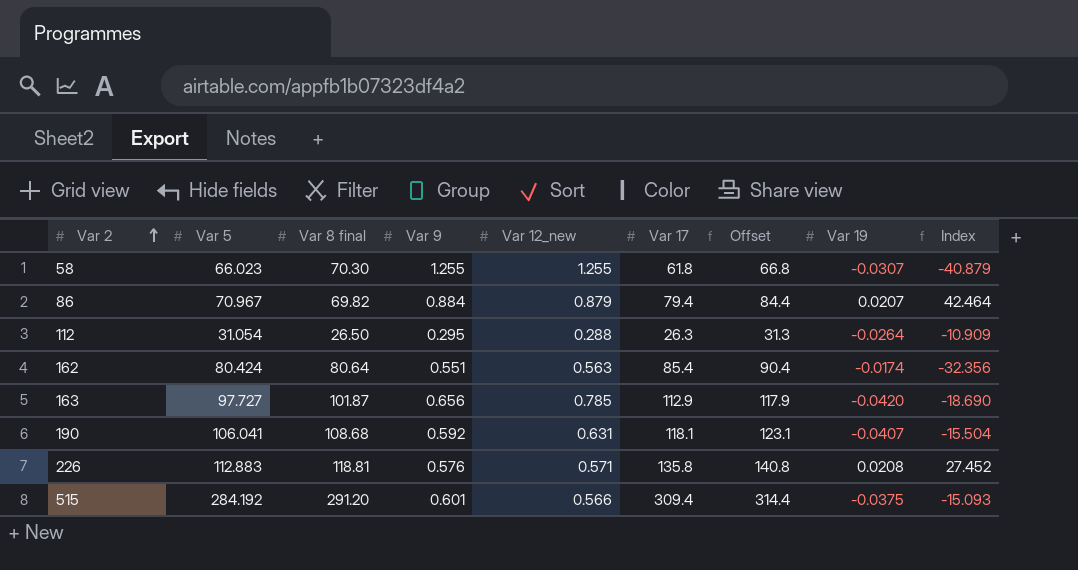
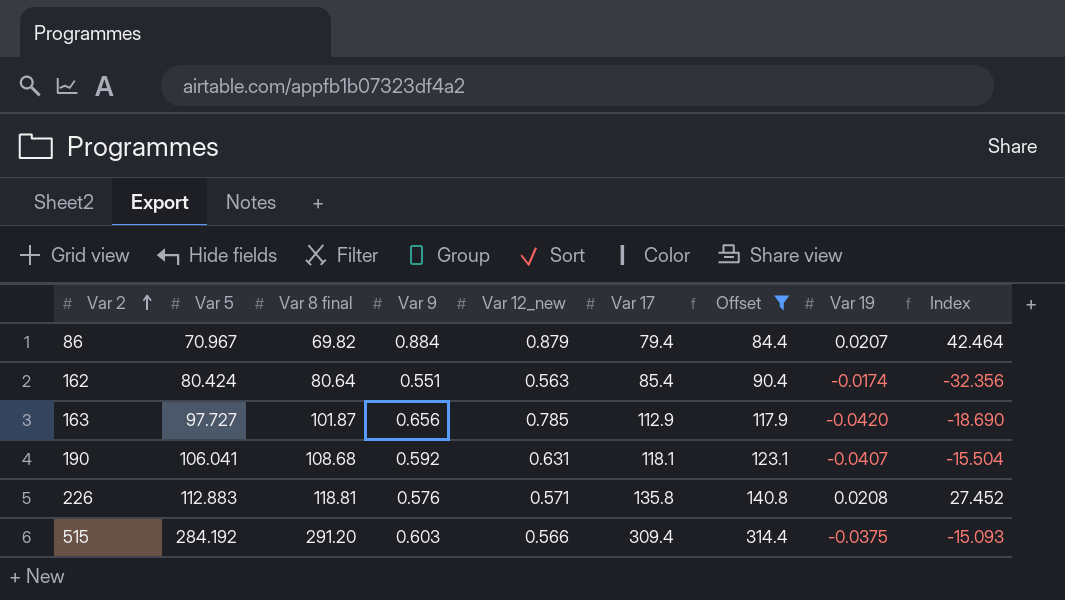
filter: none -> Offset >= 84.4
515 | Var 9: 0.601 -> 0.603

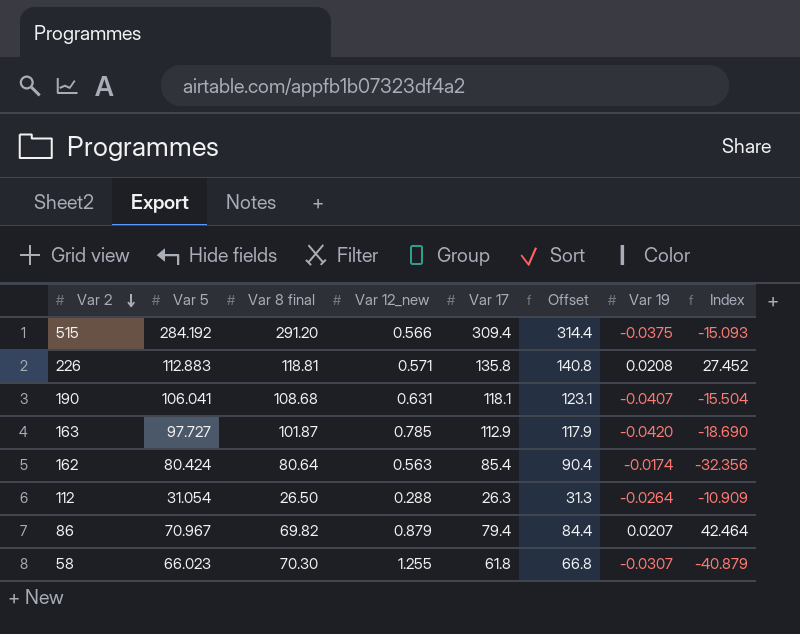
filter: Offset >= 84.4 -> none
row order: Var 2 ascending -> Var 2 descending
column Var 9 | position: 4 -> none

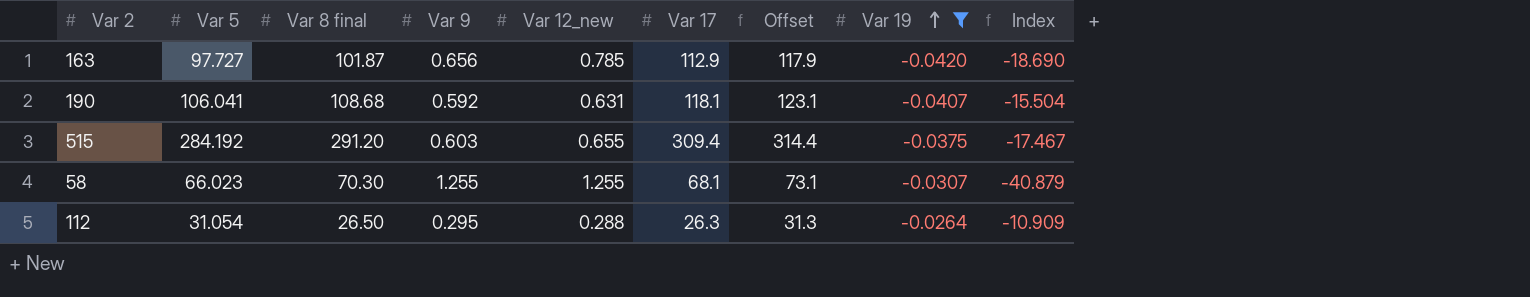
filter: none -> Var 19 <= -0.0264
row order: Var 2 descending -> Var 19 ascending
column Var 9 | position: none -> 4
515 | Var 12_new: 0.566 -> 0.655
515 | Index: -15.093 -> -17.467
58 | Var 17: 61.8 -> 68.1
58 | Offset: 66.8 -> 73.1

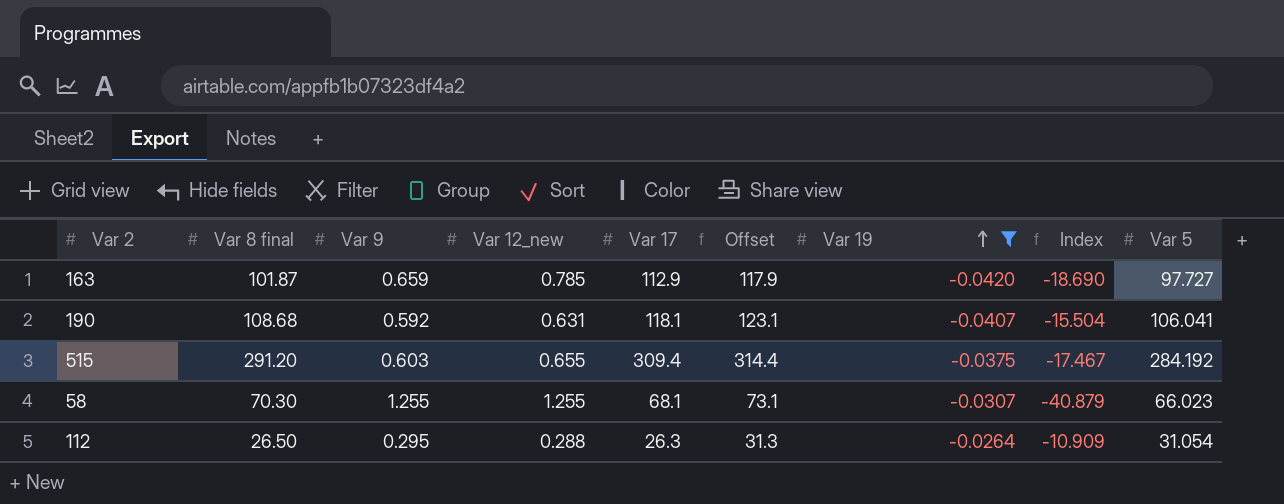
column Var 5 | position: 2 -> 9
163 | Var 9: 0.656 -> 0.659

